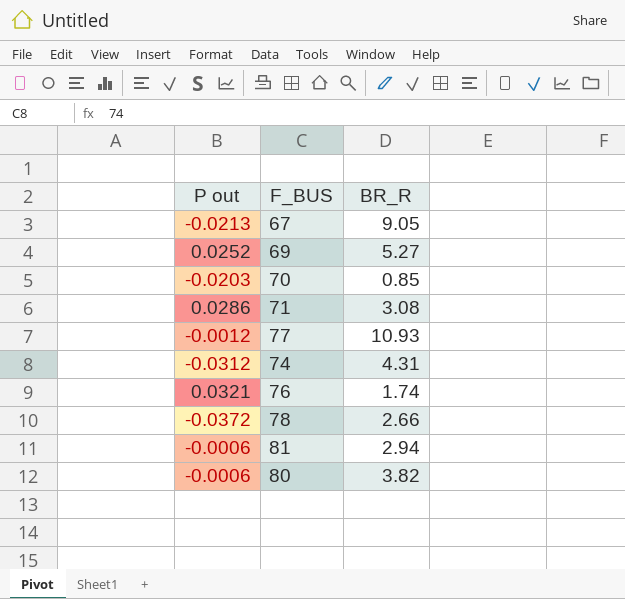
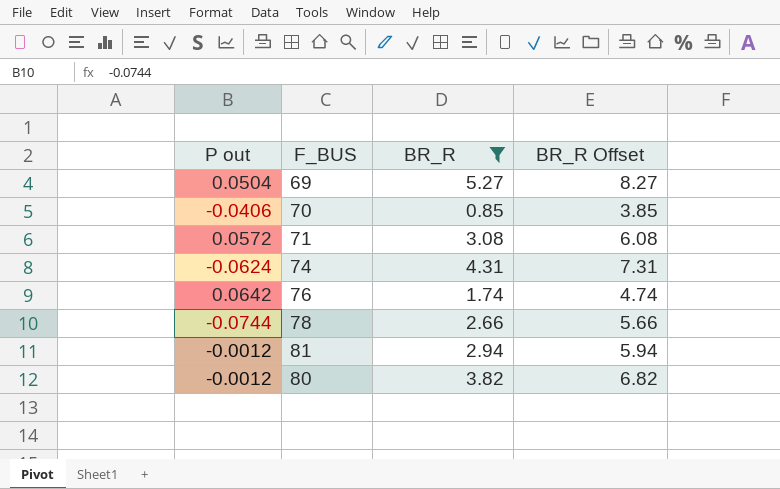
filter: none -> BR_R <= 5.27
column BR_R Offset | formula: none -> [BR_R] + 3
69 | P out: 0.0252 -> 0.0504
70 | P out: -0.0203 -> -0.0406
71 | P out: 0.0286 -> 0.0572
74 | P out: -0.0312 -> -0.0624
76 | P out: 0.0321 -> 0.0642
78 | P out: -0.0372 -> -0.0744
81 | P out: -0.0006 -> -0.0012
80 | P out: -0.0006 -> -0.0012

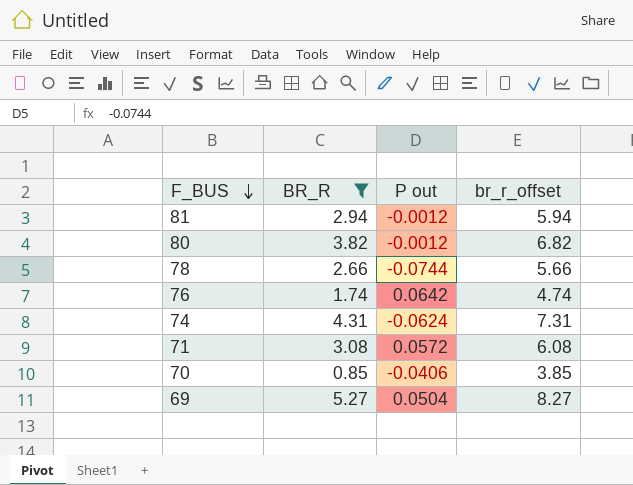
row order: none -> F_BUS descending
column P out | position: 1 -> 3
column name: BR_R Offset -> br_r_offset

